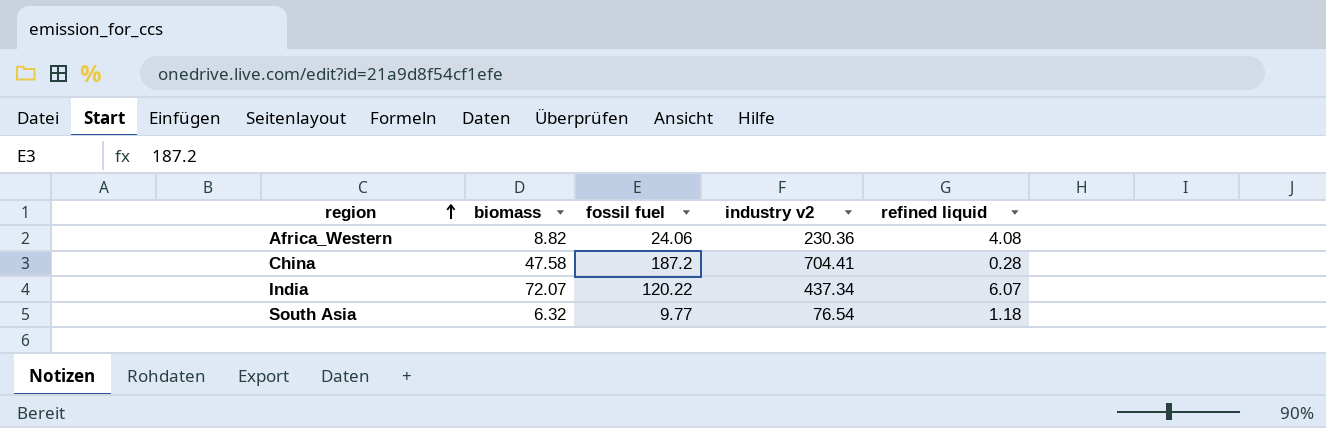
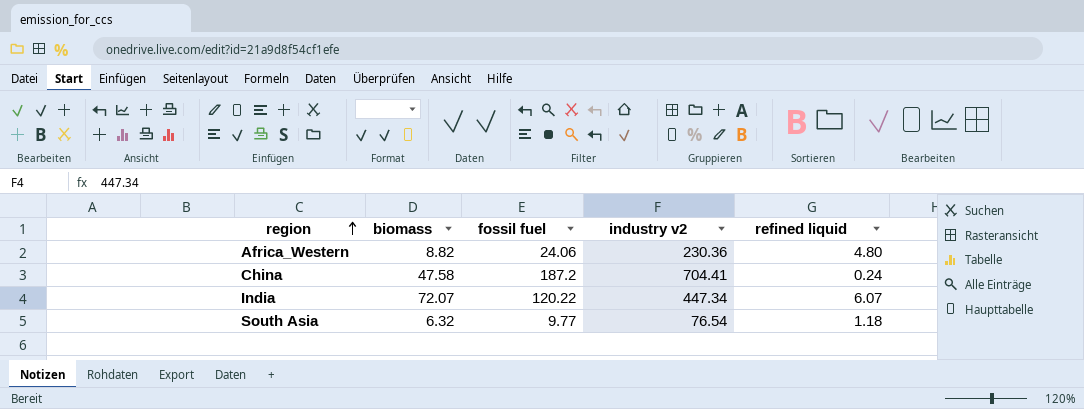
Africa_Western | refined liquid: 4.08 -> 4.80
China | refined liquid: 0.28 -> 0.24
India | industry v2: 437.34 -> 447.34

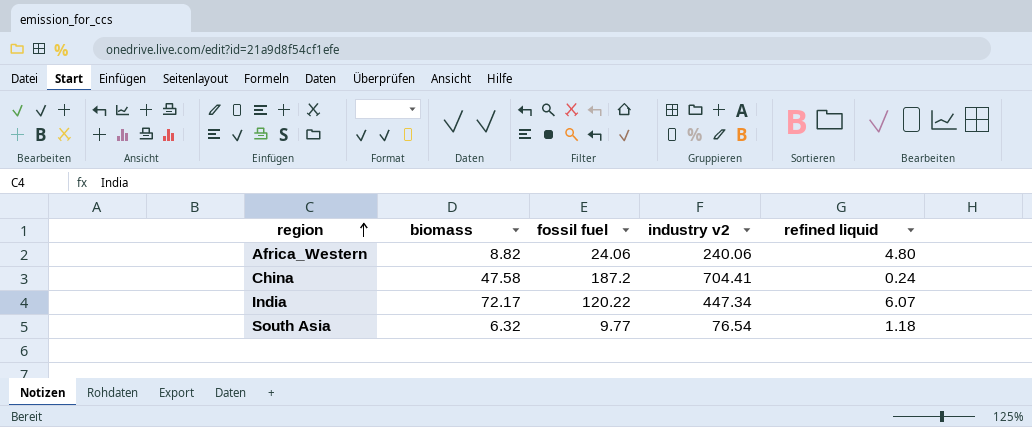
Africa_Western | industry v2: 230.36 -> 240.06
India | biomass: 72.07 -> 72.17

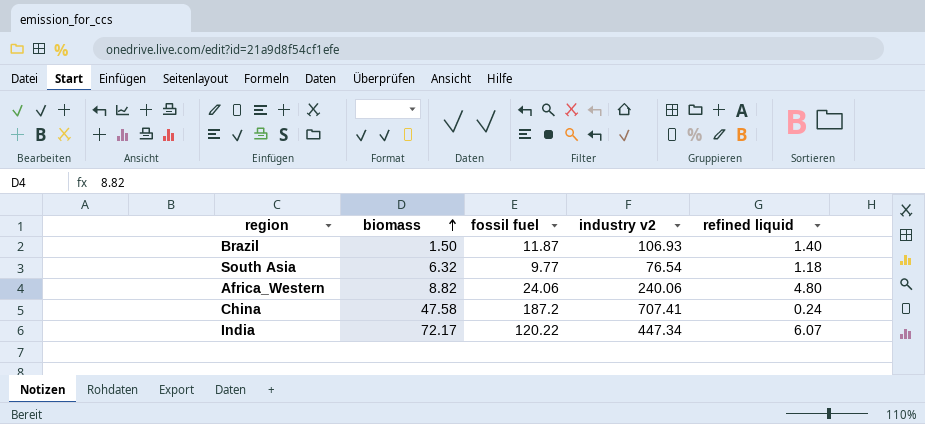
row order: region ascending -> biomass ascending
row Brazil: none -> 1.50 | 11.87 | 106.93 | 1.40
China | industry v2: 704.41 -> 707.41

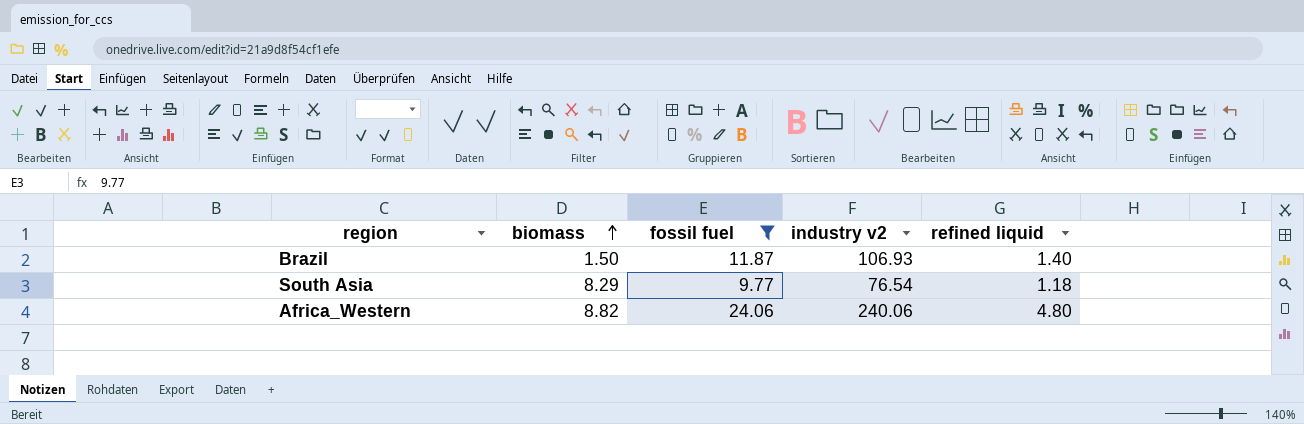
filter: none -> fossil fuel <= 24.06
South Asia | biomass: 6.32 -> 8.29

